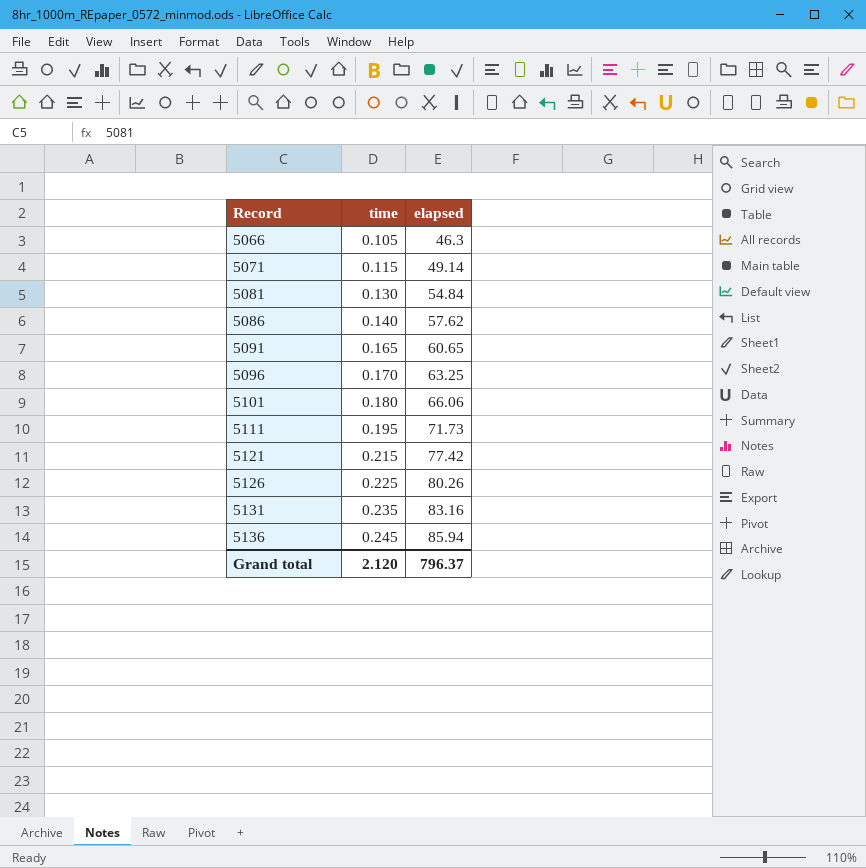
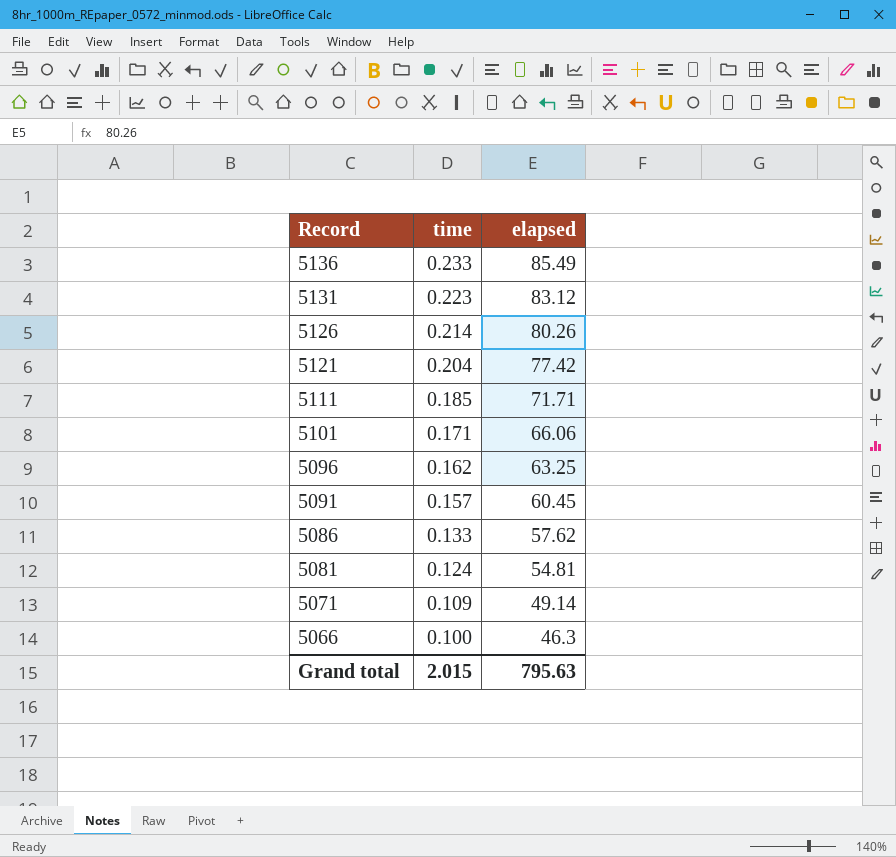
row order: Record ascending -> Record descending
5136 | time: 0.245 -> 0.233
5136 | elapsed: 85.94 -> 85.49
5131 | time: 0.235 -> 0.223
5131 | elapsed: 83.16 -> 83.12
5126 | time: 0.225 -> 0.214
5121 | time: 0.215 -> 0.204
5111 | time: 0.195 -> 0.185
5111 | elapsed: 71.73 -> 71.71
5101 | time: 0.180 -> 0.171
5096 | time: 0.170 -> 0.162
5091 | time: 0.165 -> 0.157
5091 | elapsed: 60.65 -> 60.45
5086 | time: 0.140 -> 0.133
5081 | time: 0.130 -> 0.124
5081 | elapsed: 54.84 -> 54.81
5071 | time: 0.115 -> 0.109
5066 | time: 0.105 -> 0.100
Grand total | time: 2.120 -> 2.015
Grand total | elapsed: 796.37 -> 795.63

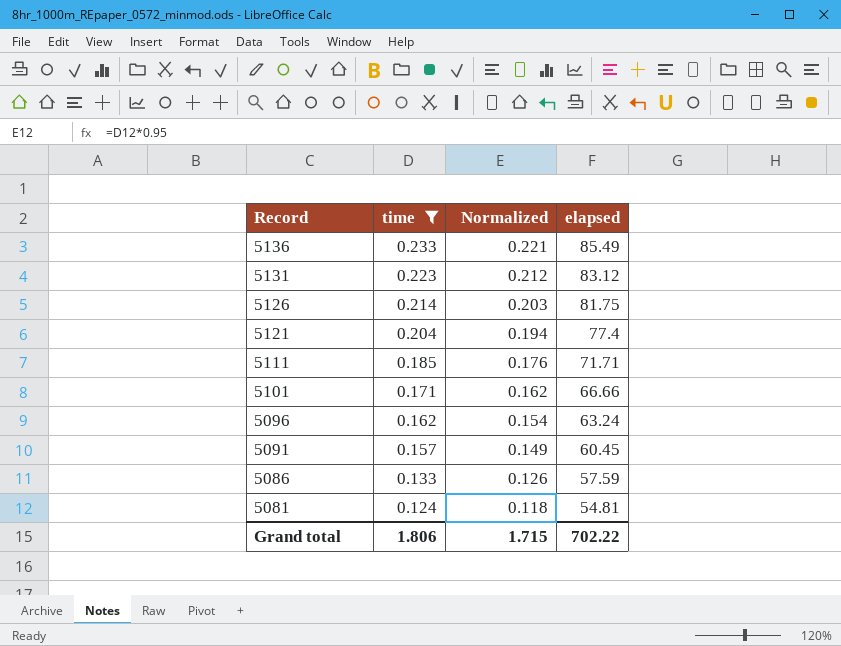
filter: none -> time >= 0.124
column Normalized | formula: none -> [time] * 0.95
5126 | elapsed: 80.26 -> 81.75
5121 | elapsed: 77.42 -> 77.4
5101 | elapsed: 66.06 -> 66.66
5096 | elapsed: 63.25 -> 63.24
5086 | elapsed: 57.62 -> 57.59
Grand total | time: 2.015 -> 1.806
Grand total | elapsed: 795.63 -> 702.22

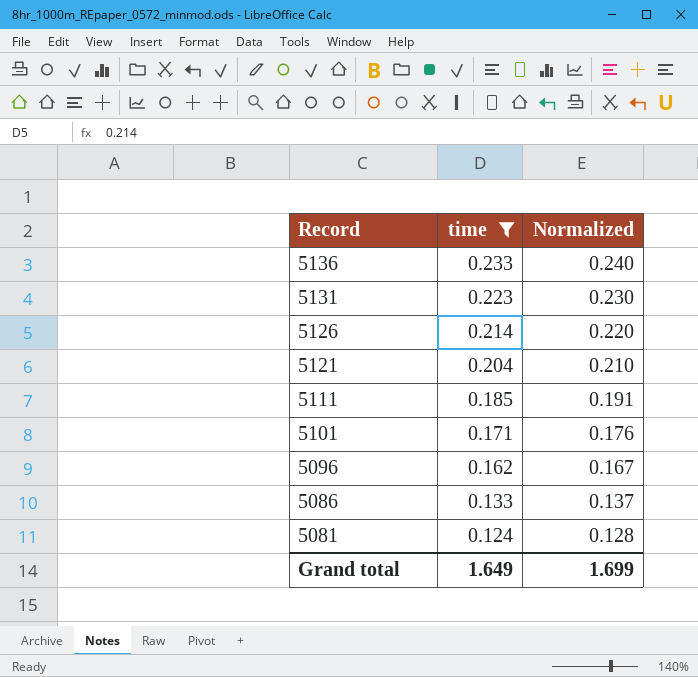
column elapsed | position: 4 -> none
column Normalized | formula: [time] * 0.95 -> [time] * 1.03
row 5091: 0.157 | 0.149 | 60.45 -> none
Grand total | time: 1.806 -> 1.649
Grand total | Normalized: 1.715 -> 1.699

